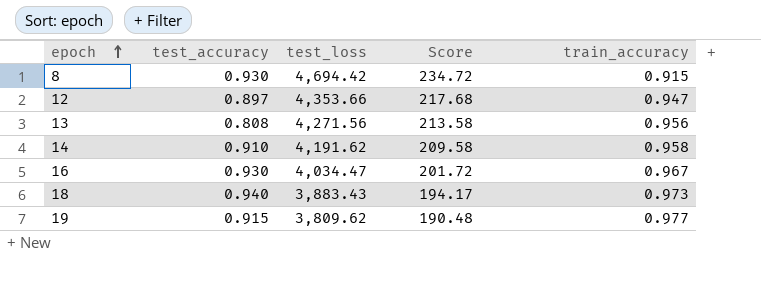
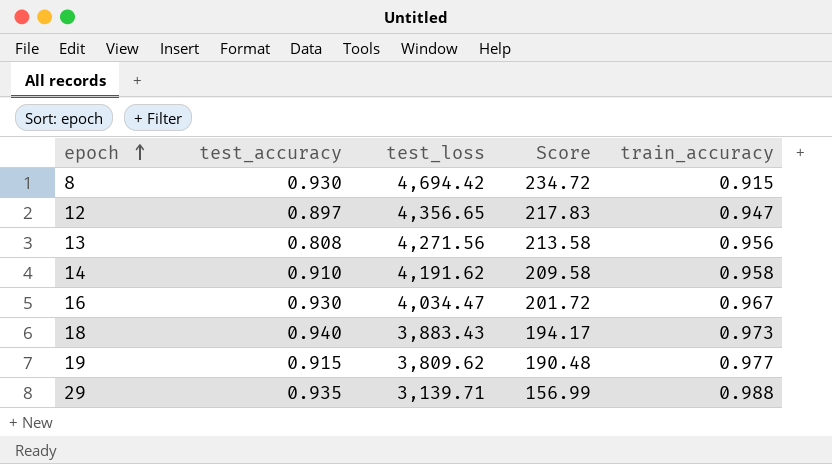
12 | test_loss: 4,353.66 -> 4,356.65
12 | Score: 217.68 -> 217.83
row 29: none -> 0.935 | 3,139.71 | 156.99 | 0.988

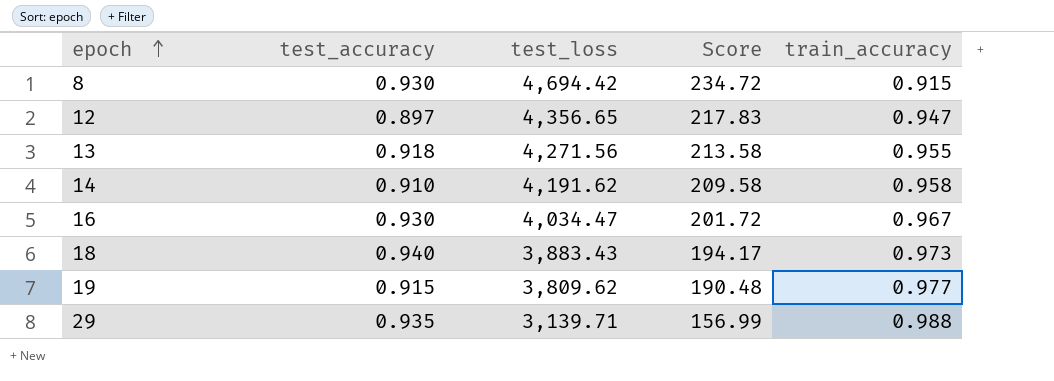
13 | test_accuracy: 0.808 -> 0.918
13 | train_accuracy: 0.956 -> 0.955

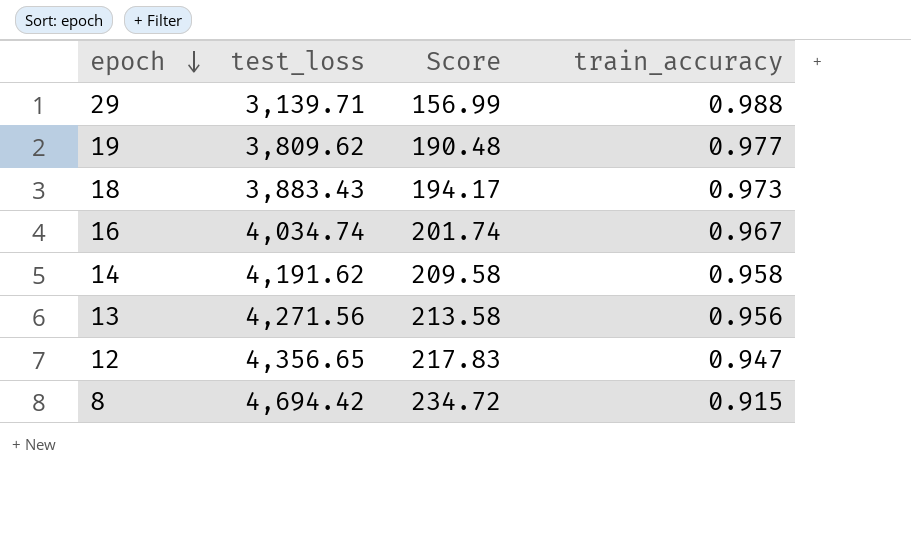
row order: epoch ascending -> epoch descending
column test_accuracy | position: 2 -> none
16 | test_loss: 4,034.47 -> 4,034.74
16 | Score: 201.72 -> 201.74
13 | train_accuracy: 0.955 -> 0.956

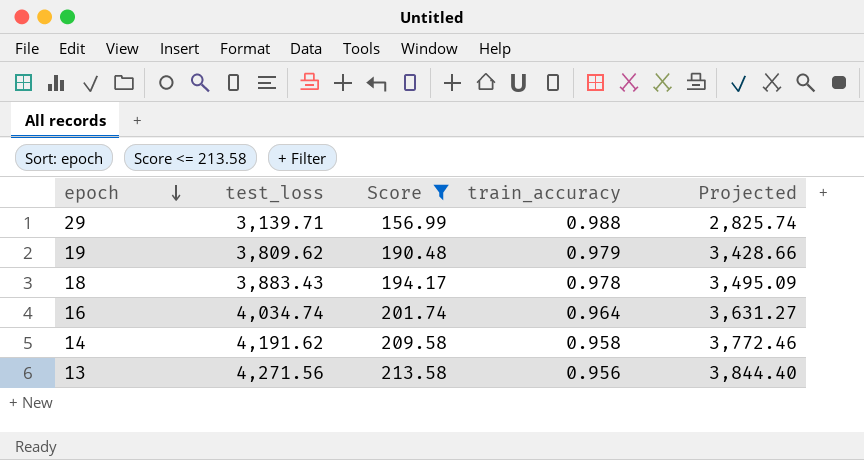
filter: none -> Score <= 213.58
column Projected | formula: none -> [test_loss] * 0.9
19 | train_accuracy: 0.977 -> 0.979
18 | train_accuracy: 0.973 -> 0.978
16 | train_accuracy: 0.967 -> 0.964

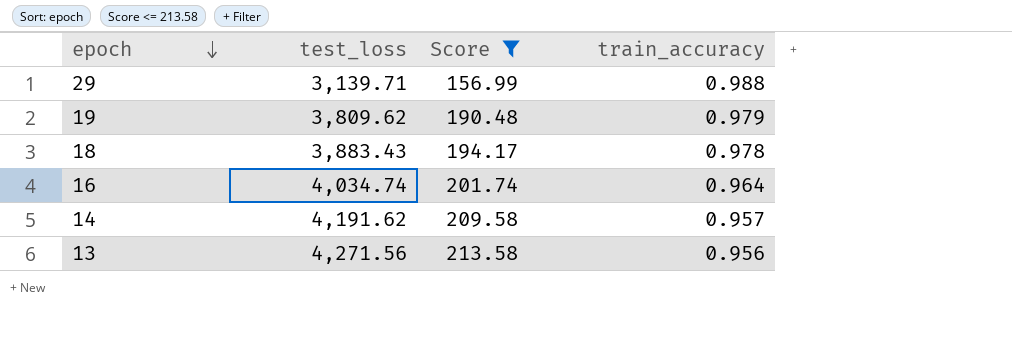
column Projected | formula: [test_loss] * 0.9 -> none
14 | train_accuracy: 0.958 -> 0.957

